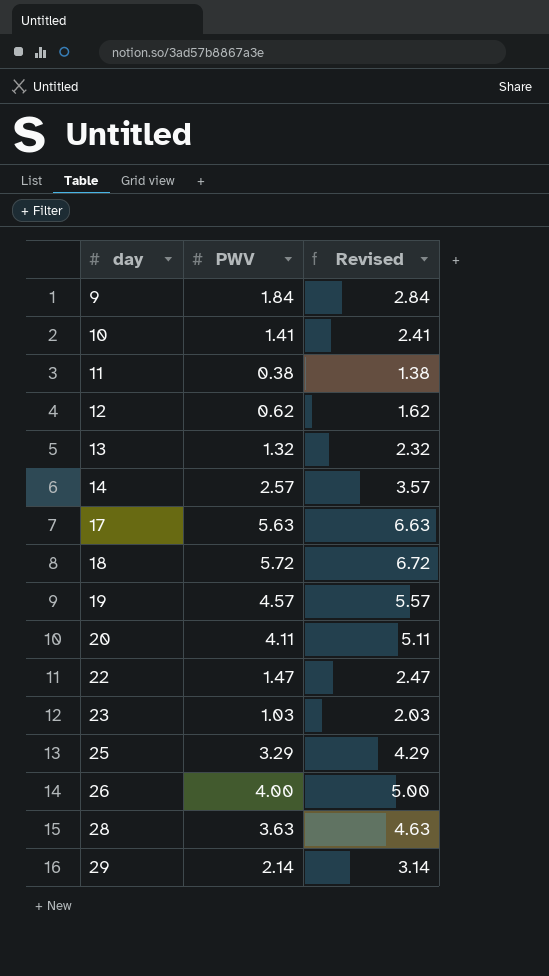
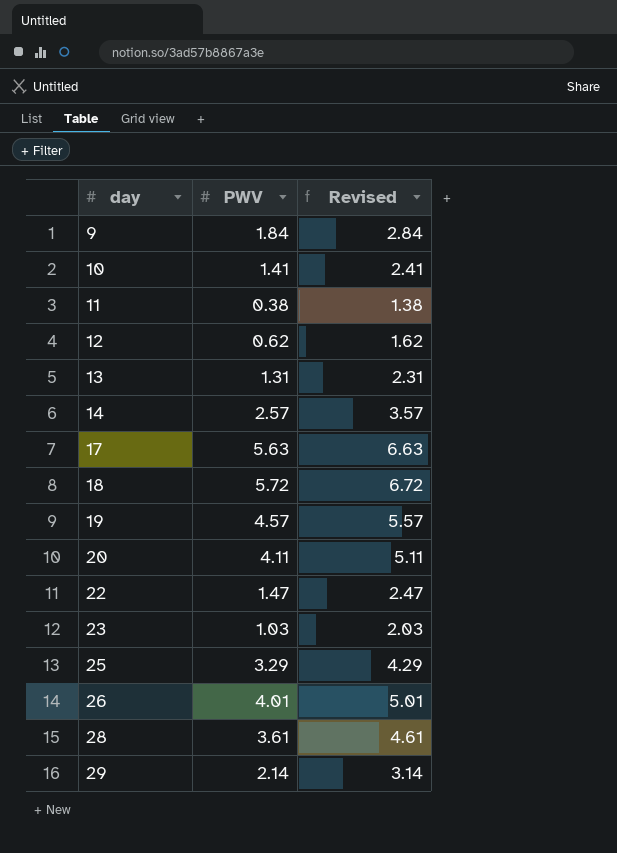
13 | PWV: 1.32 -> 1.31
13 | Revised: 2.32 -> 2.31
26 | PWV: 4.00 -> 4.01
26 | Revised: 5.00 -> 5.01
28 | PWV: 3.63 -> 3.61
28 | Revised: 4.63 -> 4.61

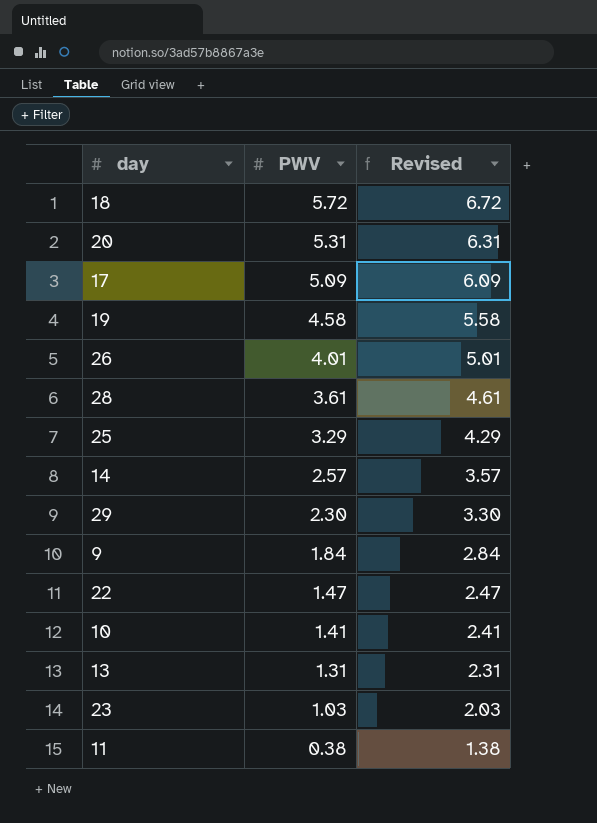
row order: day ascending -> PWV descending
row 12: 0.62 | 1.62 -> none
20 | PWV: 4.11 -> 5.31
20 | Revised: 5.11 -> 6.31
17 | PWV: 5.63 -> 5.09
17 | Revised: 6.63 -> 6.09
19 | PWV: 4.57 -> 4.58
19 | Revised: 5.57 -> 5.58
29 | PWV: 2.14 -> 2.30
29 | Revised: 3.14 -> 3.30

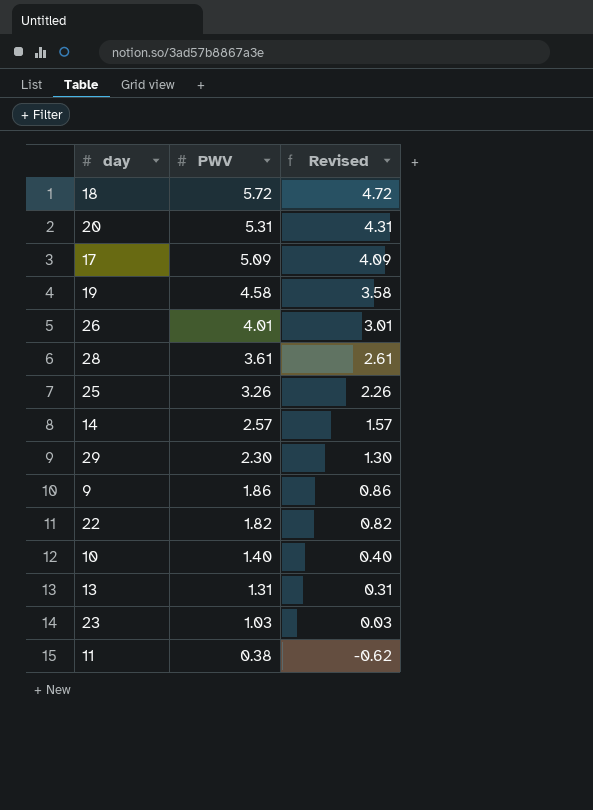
column Revised | formula: [PWV] + 1 -> [PWV] - 1
25 | PWV: 3.29 -> 3.26
9 | PWV: 1.84 -> 1.86
22 | PWV: 1.47 -> 1.82
10 | PWV: 1.41 -> 1.40

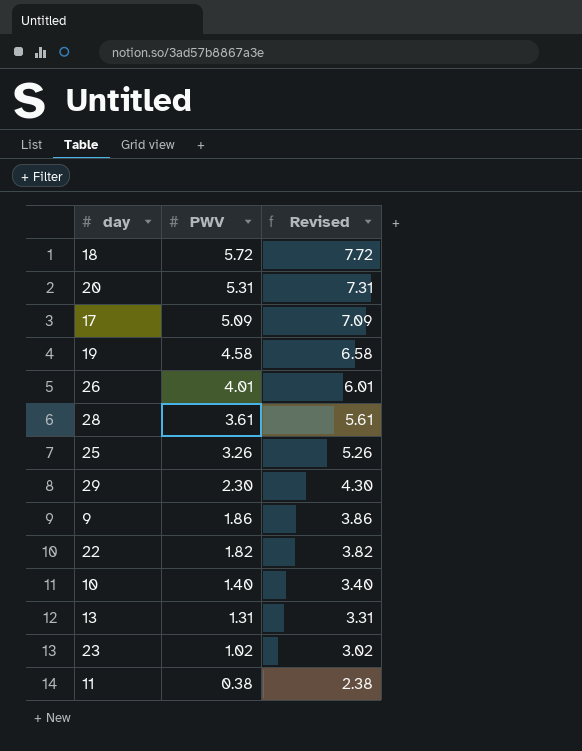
column Revised | formula: [PWV] - 1 -> [PWV] + 2
row 14: 2.57 | 1.57 -> none
23 | PWV: 1.03 -> 1.02

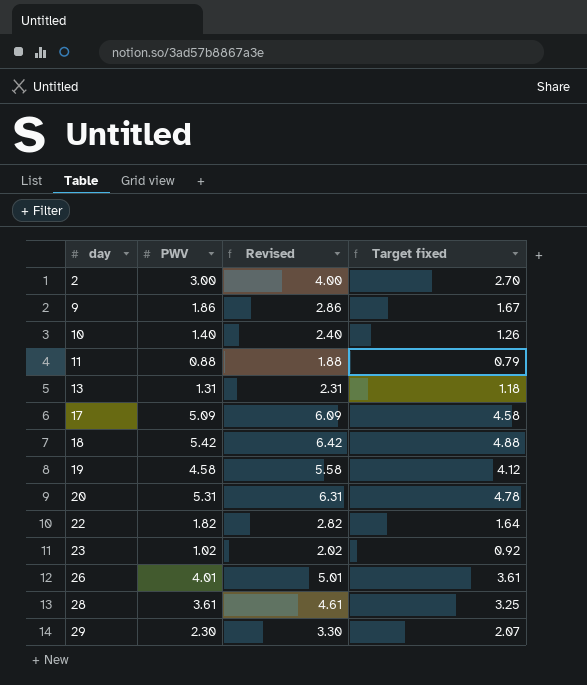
row order: PWV descending -> day ascending
column Revised | formula: [PWV] + 2 -> [PWV] + 1
column Target fixed | formula: none -> [PWV] * 0.9
row 25: 3.26 | 5.26 -> none
row 2: none -> 3.00 | 4.00 | 2.70
11 | PWV: 0.38 -> 0.88
18 | PWV: 5.72 -> 5.42

